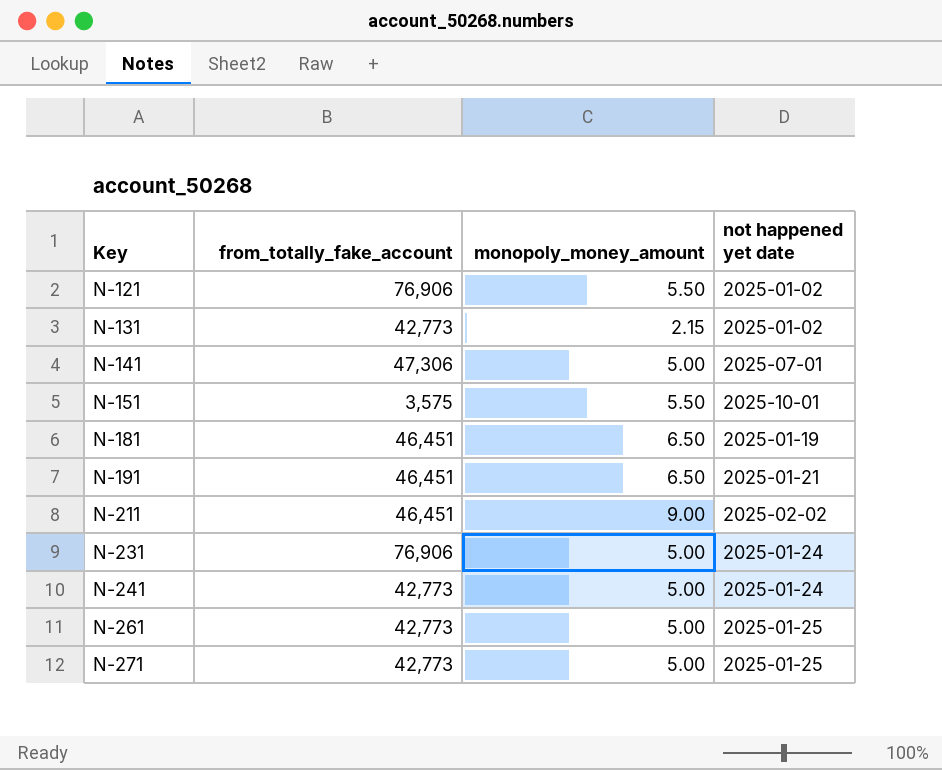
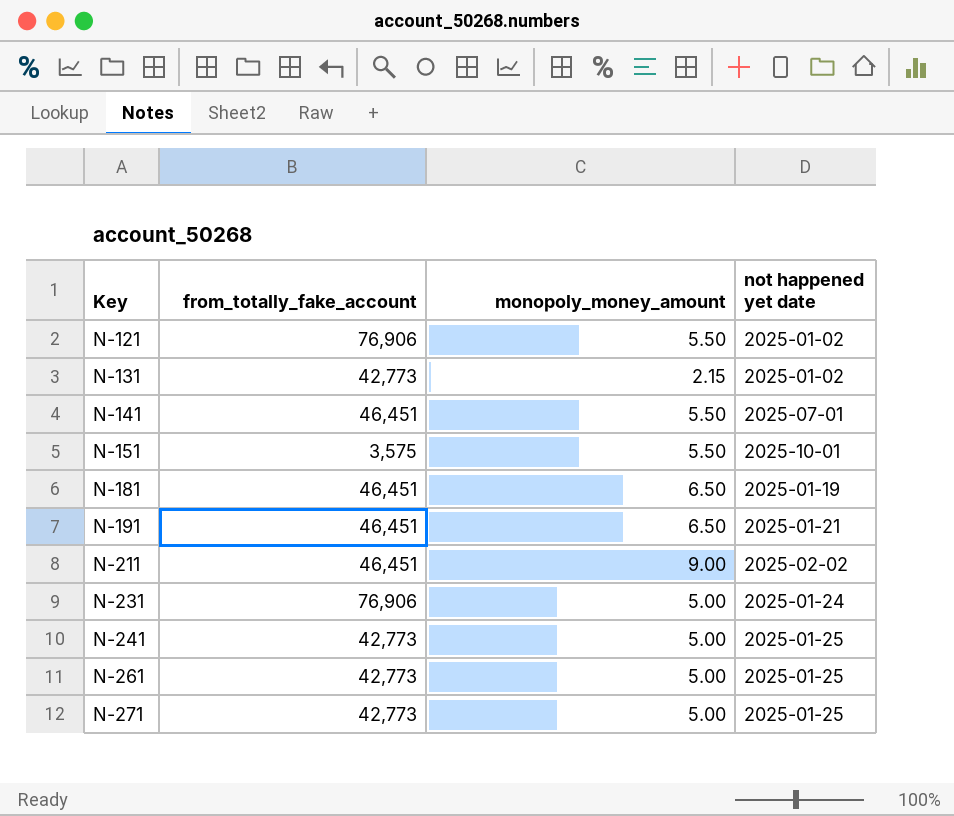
N-141 | from_totally_fake_account: 47,306 -> 46,451
N-141 | monopoly_money_amount: 5.00 -> 5.50
N-241 | not happened yet date: 2025-01-24 -> 2025-01-25

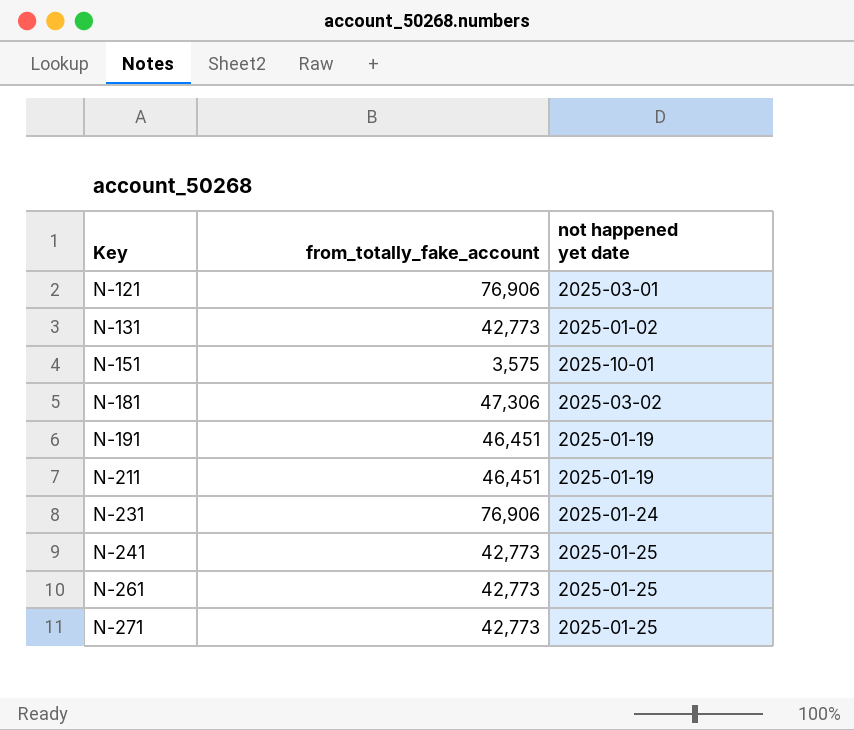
column monopoly_money_amount | position: 3 -> none
row N-141: 46,451 | 5.50 | 2025-07-01 -> none
N-121 | not happened yet date: 2025-01-02 -> 2025-03-01
N-181 | from_totally_fake_account: 46,451 -> 47,306
N-181 | not happened yet date: 2025-01-19 -> 2025-03-02
N-191 | not happened yet date: 2025-01-21 -> 2025-01-19
N-211 | not happened yet date: 2025-02-02 -> 2025-01-19

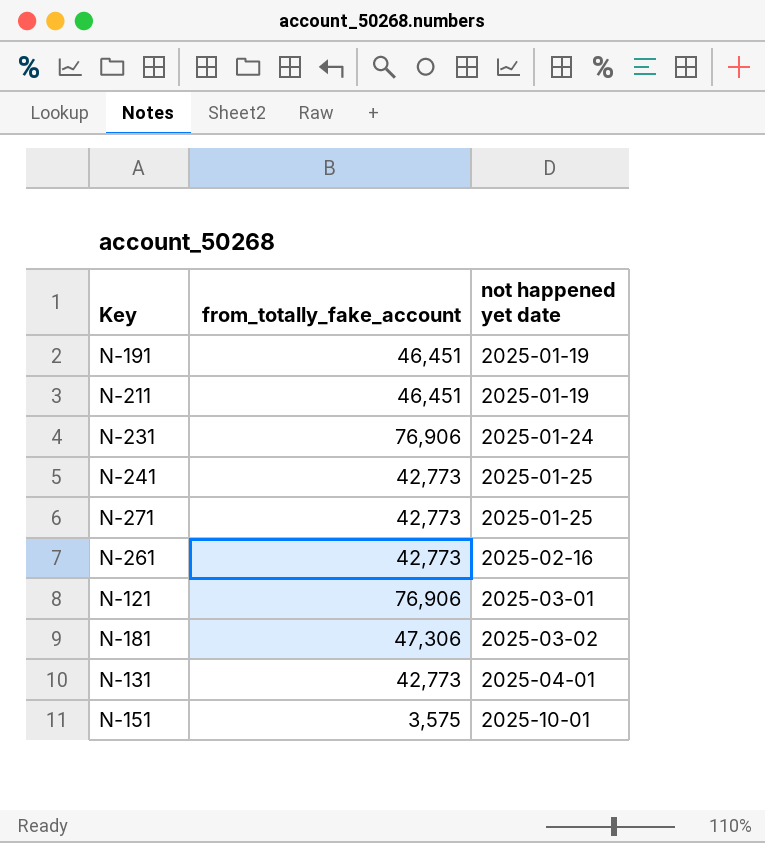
row order: Key ascending -> not happened yet date ascending
N-261 | not happened yet date: 2025-01-25 -> 2025-02-16
N-131 | not happened yet date: 2025-01-02 -> 2025-04-01

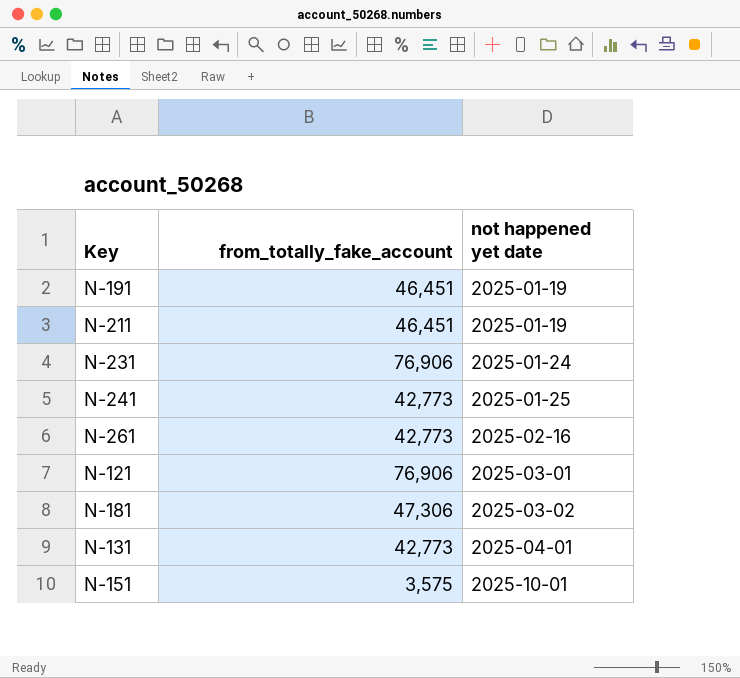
row N-271: 42,773 | 2025-01-25 -> none

